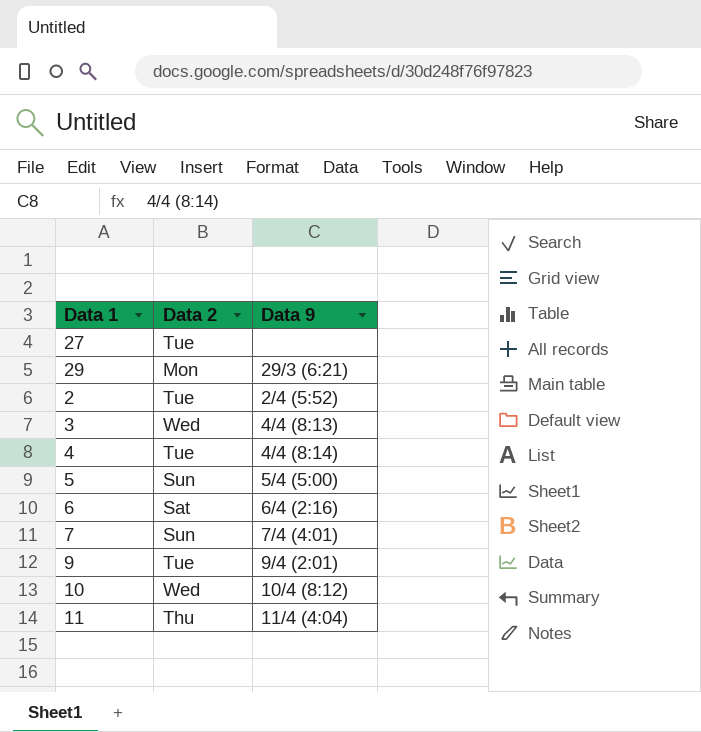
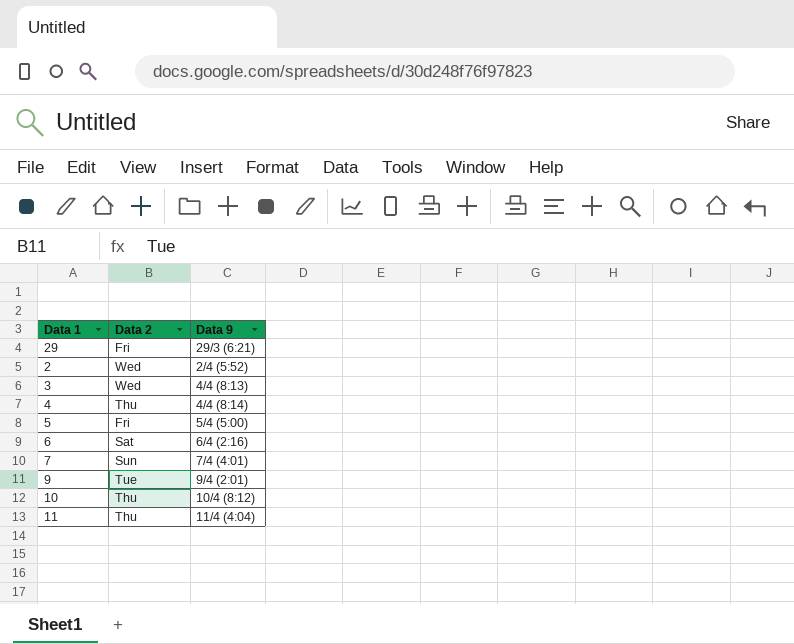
row 27: Tue | none -> none
29 | Data 2: Mon -> Fri
2 | Data 2: Tue -> Wed
4 | Data 2: Tue -> Thu
5 | Data 2: Sun -> Fri
10 | Data 2: Wed -> Thu

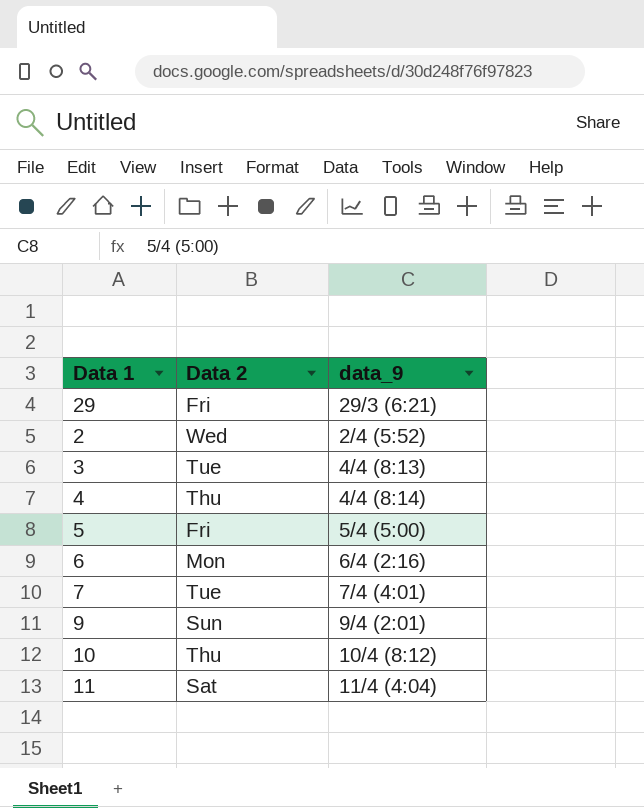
column name: Data 9 -> data_9
3 | Data 2: Wed -> Tue
6 | Data 2: Sat -> Mon
7 | Data 2: Sun -> Tue
9 | Data 2: Tue -> Sun
11 | Data 2: Thu -> Sat

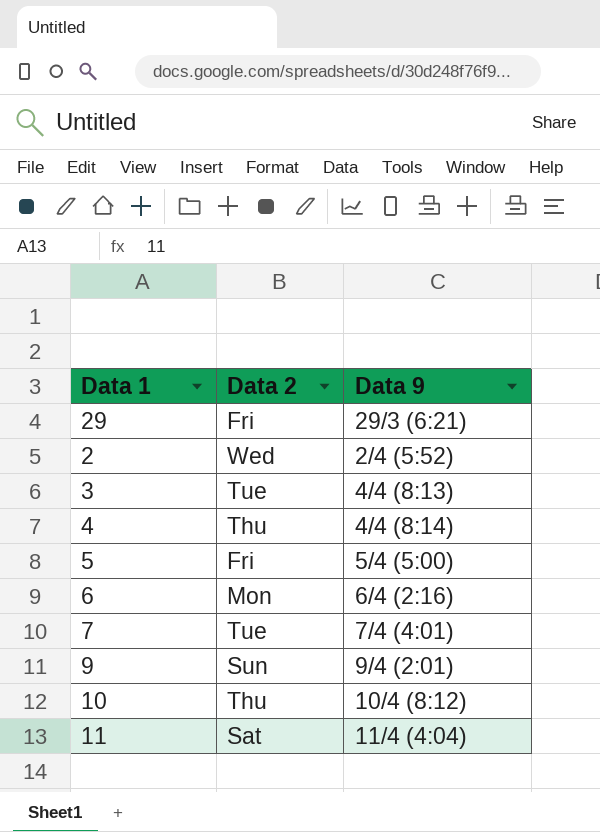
column name: data_9 -> Data 9

